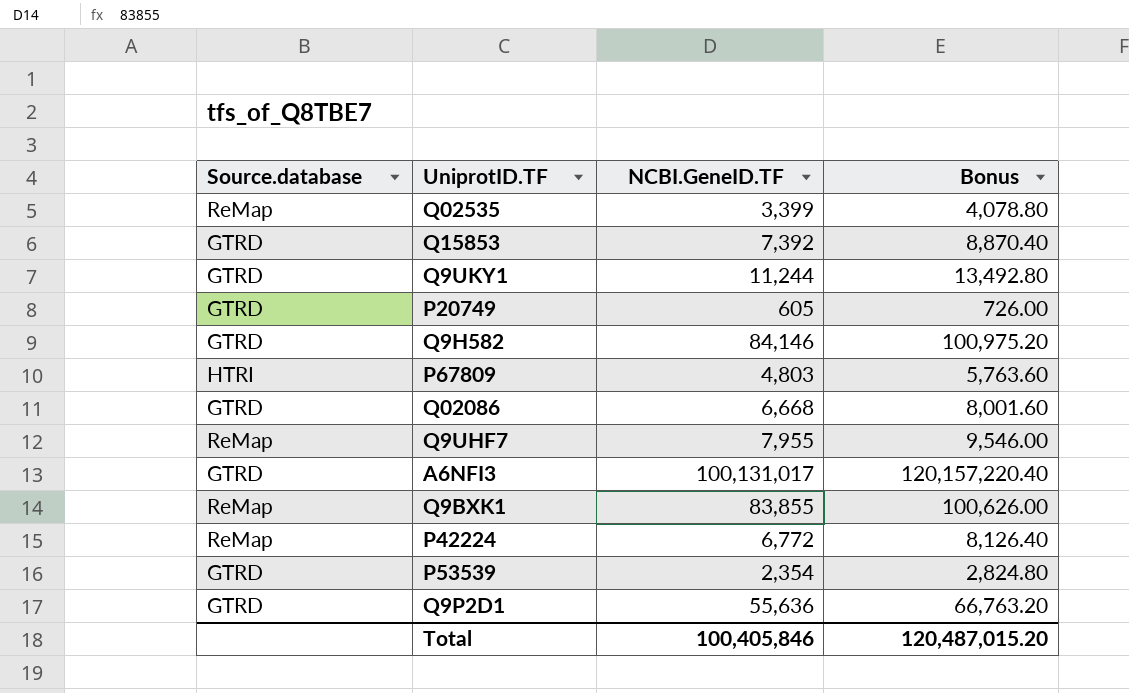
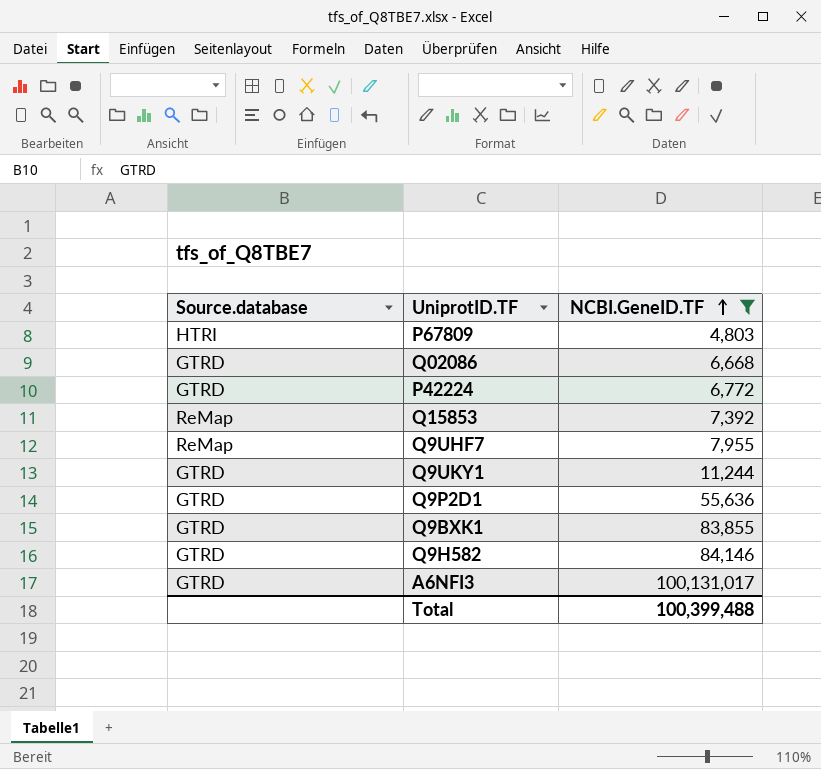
filter: none -> NCBI.GeneID.TF >= 4,803
row order: none -> NCBI.GeneID.TF ascending
column Bonus | formula: [NCBI.GeneID.TF] * 1.2 -> none
P42224 | Source.database: ReMap -> GTRD
Q15853 | Source.database: GTRD -> ReMap
Q9BXK1 | Source.database: ReMap -> GTRD
Total | NCBI.GeneID.TF: 100,405,846 -> 100,399,488

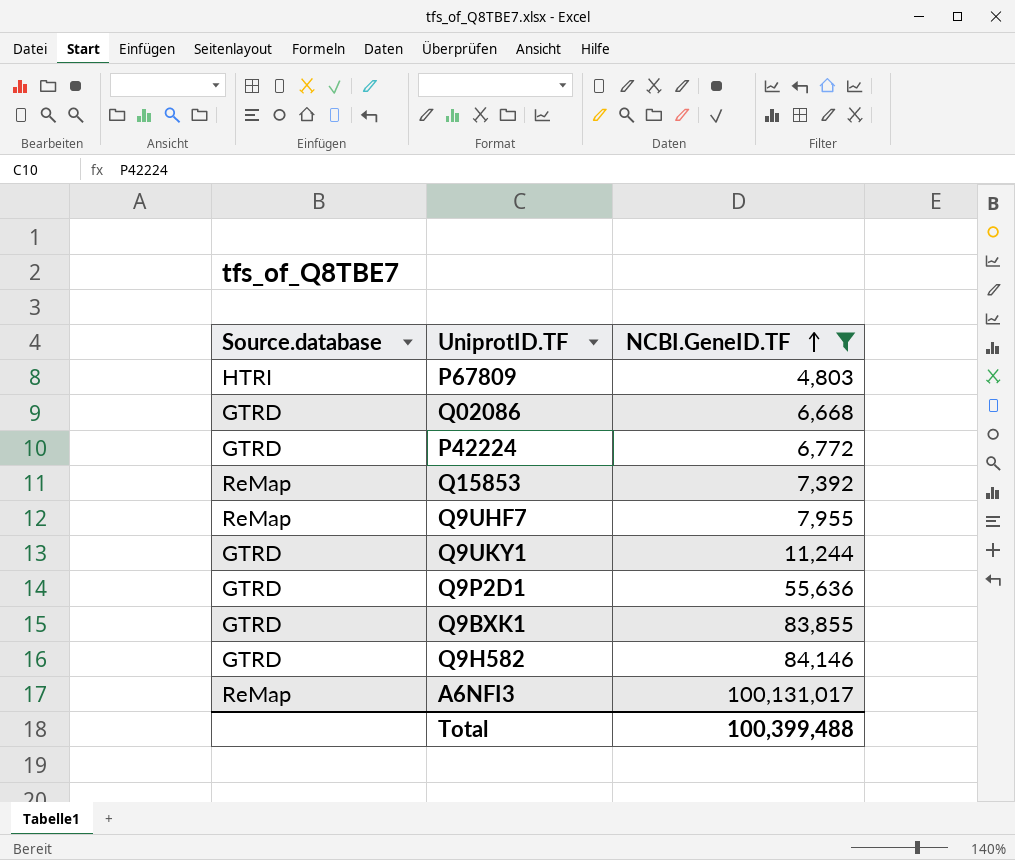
A6NFI3 | Source.database: GTRD -> ReMap

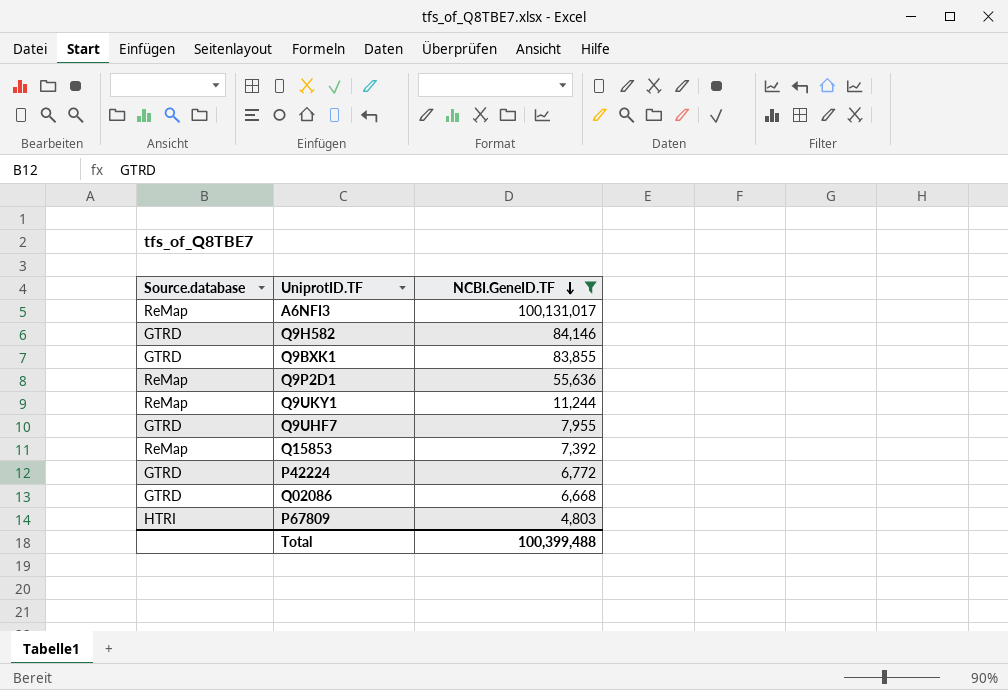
row order: NCBI.GeneID.TF ascending -> NCBI.GeneID.TF descending
Q9P2D1 | Source.database: GTRD -> ReMap
Q9UKY1 | Source.database: GTRD -> ReMap
Q9UHF7 | Source.database: ReMap -> GTRD

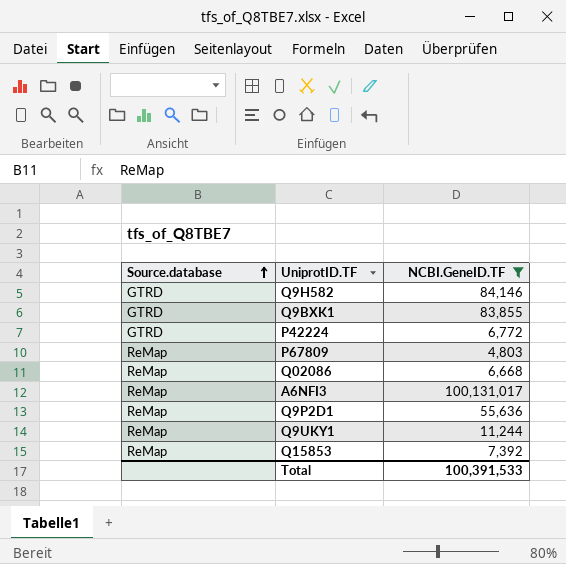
row order: NCBI.GeneID.TF descending -> Source.database ascending
row Q9UHF7: GTRD | 7,955 -> none
P67809 | Source.database: HTRI -> ReMap
Q02086 | Source.database: GTRD -> ReMap
Total | NCBI.GeneID.TF: 100,399,488 -> 100,391,533

